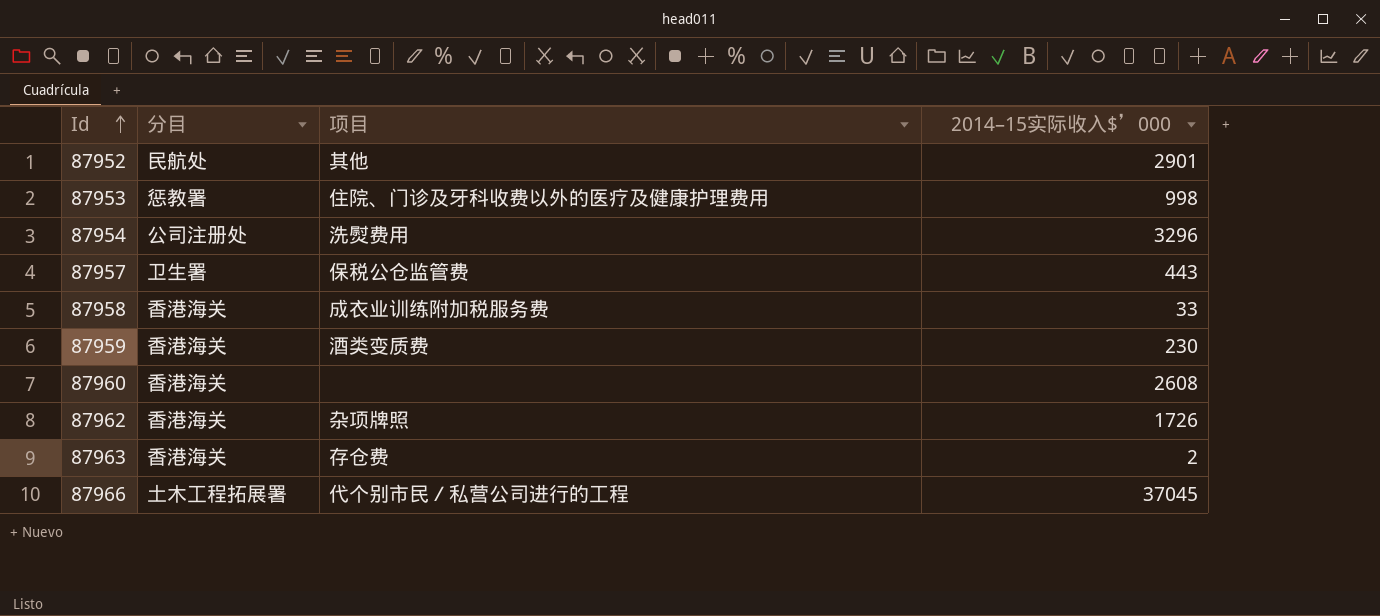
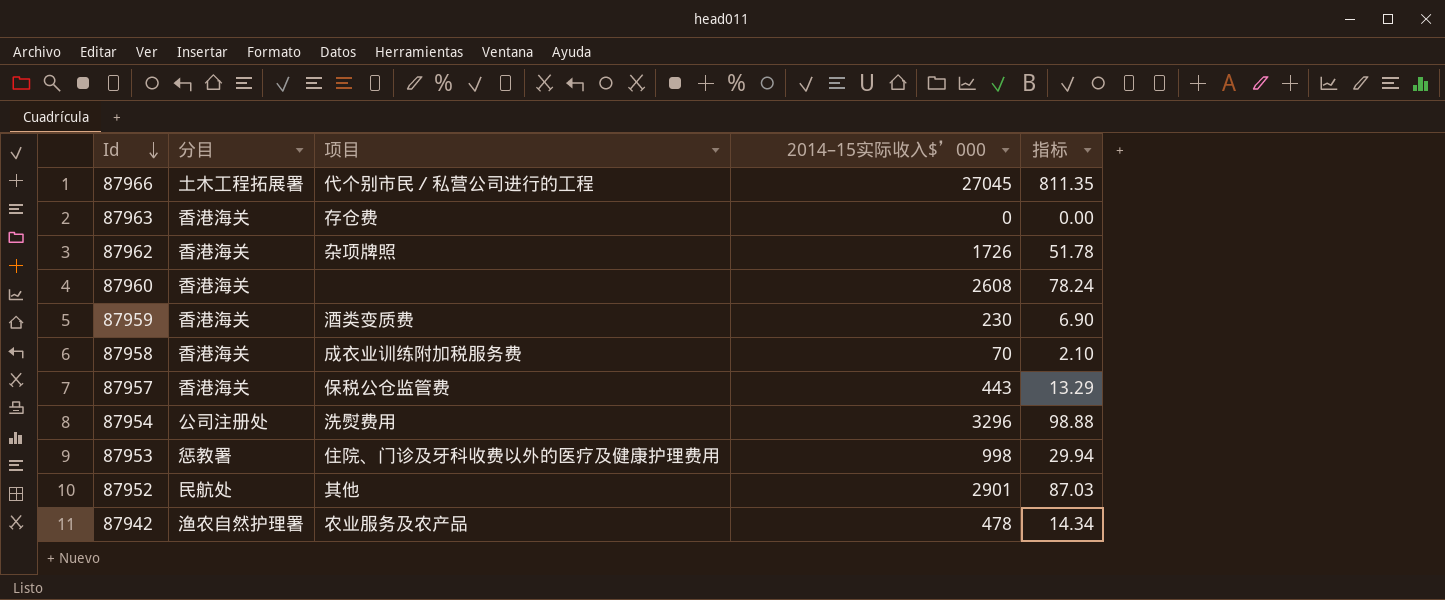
row order: Id ascending -> Id descending
column 指标 | formula: none -> [2014–15实际收入$’000] * 0.03
87966 | 2014–15实际收入$’000: 37045 -> 27045
87963 | 2014–15实际收入$’000: 2 -> 0
87958 | 2014–15实际收入$’000: 33 -> 70
87957 | 分目: 卫生署 -> 香港海关
row 87942: none -> 渔农自然护理署 | 农业服务及农产品 | 478 | 14.34

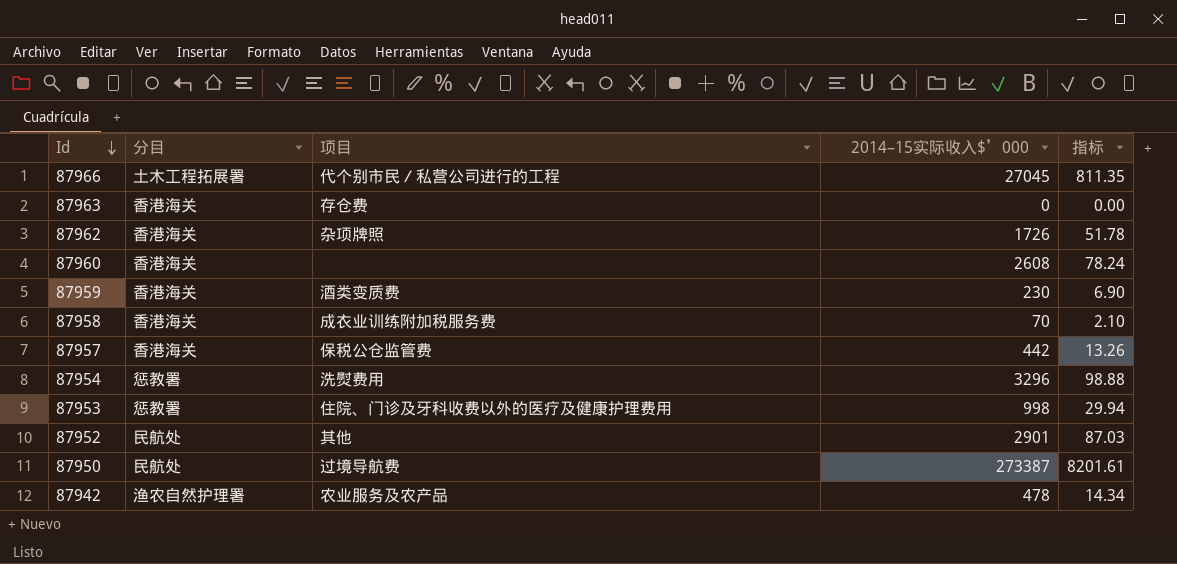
87957 | 2014–15实际收入$’000: 443 -> 442
87957 | 指标: 13.29 -> 13.26
87954 | 分目: 公司注册处 -> 惩教署
row 87950: none -> 民航处 | 过境导航费 | 273387 | 8201.61

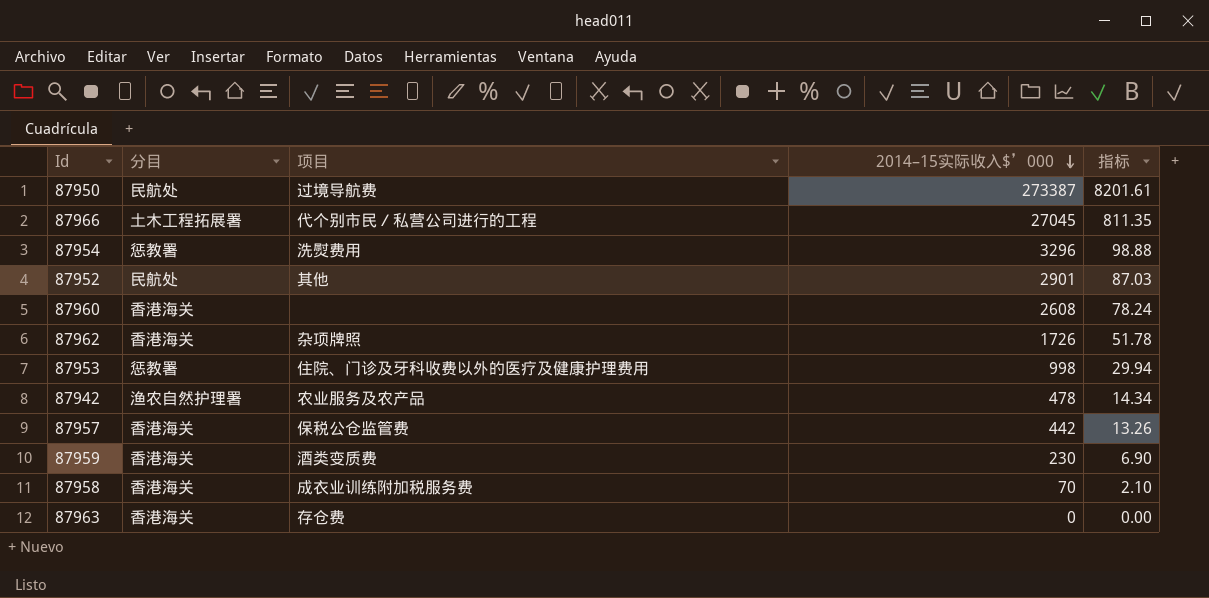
row order: Id descending -> 2014–15实际收入$’000 descending

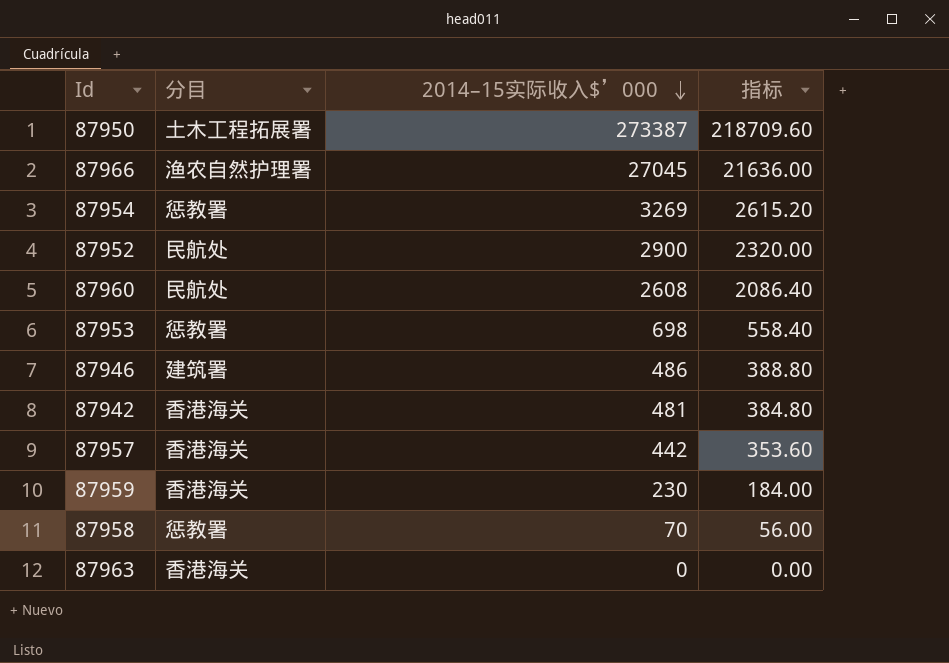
column 项目 | position: 3 -> none
column 指标 | formula: [2014–15实际收入$’000] * 0.03 -> [2014–15实际收入$’000] * 0.8
row 87962: 香港海关 | 杂项牌照 | 1726 | 51.78 -> none
87950 | 分目: 民航处 -> 土木工程拓展署
87966 | 分目: 土木工程拓展署 -> 渔农自然护理署
87954 | 2014–15实际收入$’000: 3296 -> 3269
87952 | 2014–15实际收入$’000: 2901 -> 2900
87960 | 分目: 香港海关 -> 民航处
87953 | 2014–15实际收入$’000: 998 -> 698
row 87946: none -> 建筑署 | 486 | 388.80
87942 | 分目: 渔农自然护理署 -> 香港海关
87942 | 2014–15实际收入$’000: 478 -> 481
87958 | 分目: 香港海关 -> 惩教署

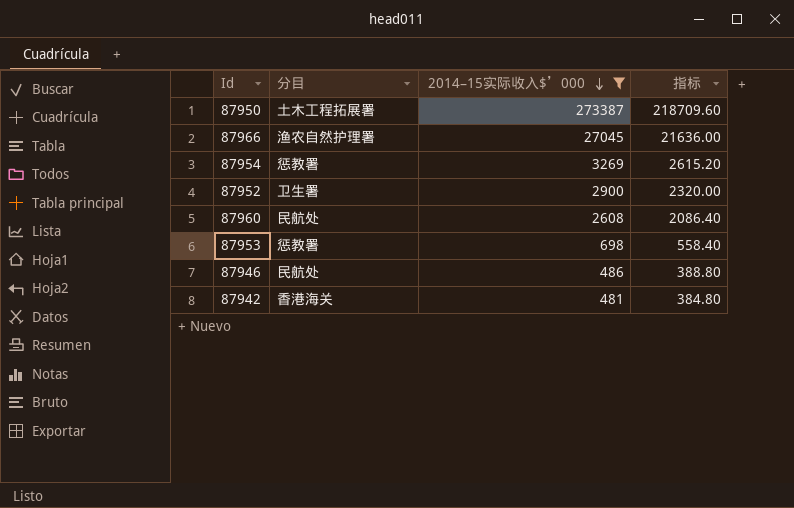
filter: none -> 2014–15实际收入$’000 >= 481
87952 | 分目: 民航处 -> 卫生署
87946 | 分目: 建筑署 -> 民航处

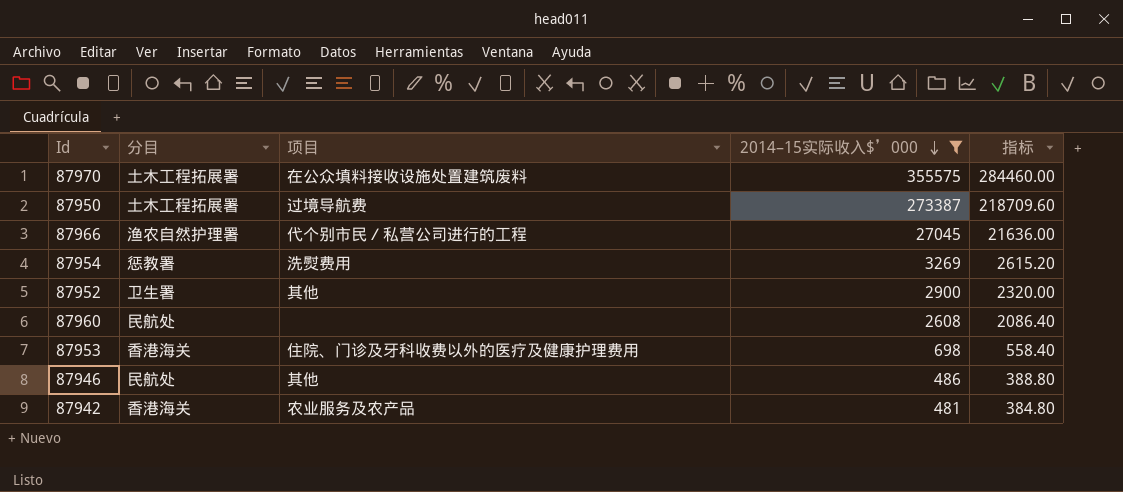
column 项目 | position: none -> 3
row 87970: none -> 土木工程拓展署 | 在公众填料接收设施处置建筑废料 | 355575 | 284460.00
87953 | 分目: 惩教署 -> 香港海关

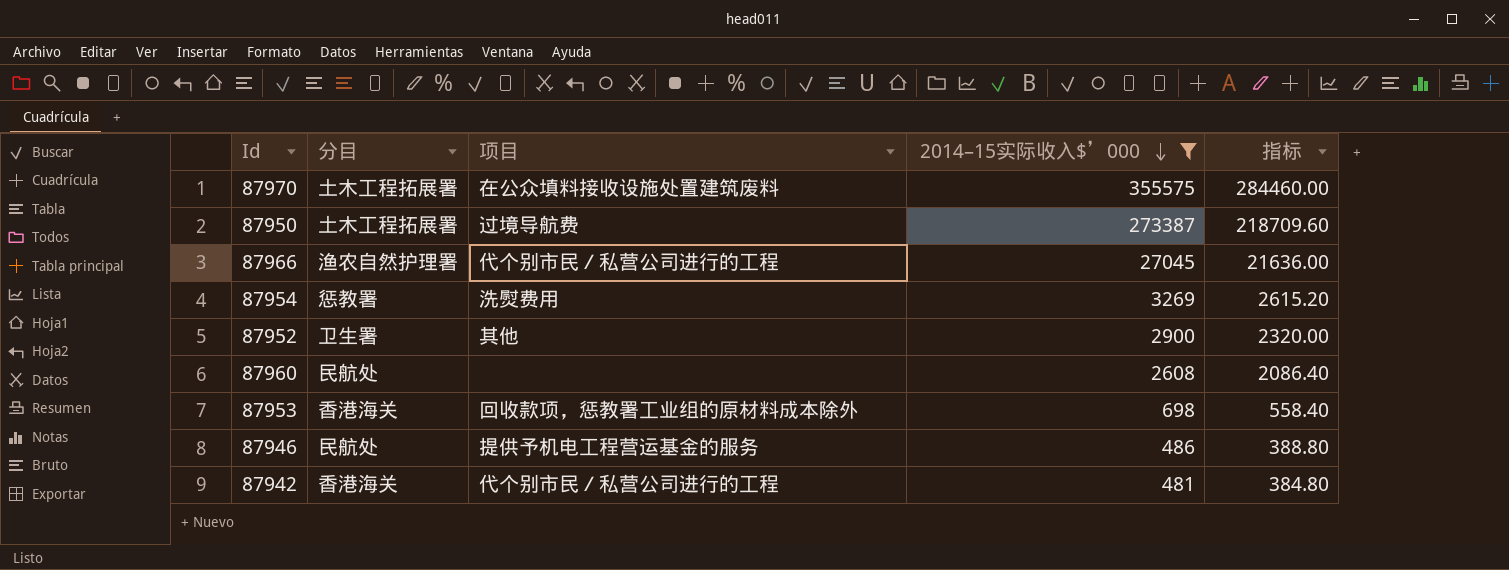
87953 | 项目: 住院、门诊及牙科收费以外的医疗及健康护理费用 -> 回收款项，惩教署工业组的原材料成本除外
87946 | 项目: 其他 -> 提供予机电工程营运基金的服务
87942 | 项目: 农业服务及农产品 -> 代个别市民／私营公司进行的工程

